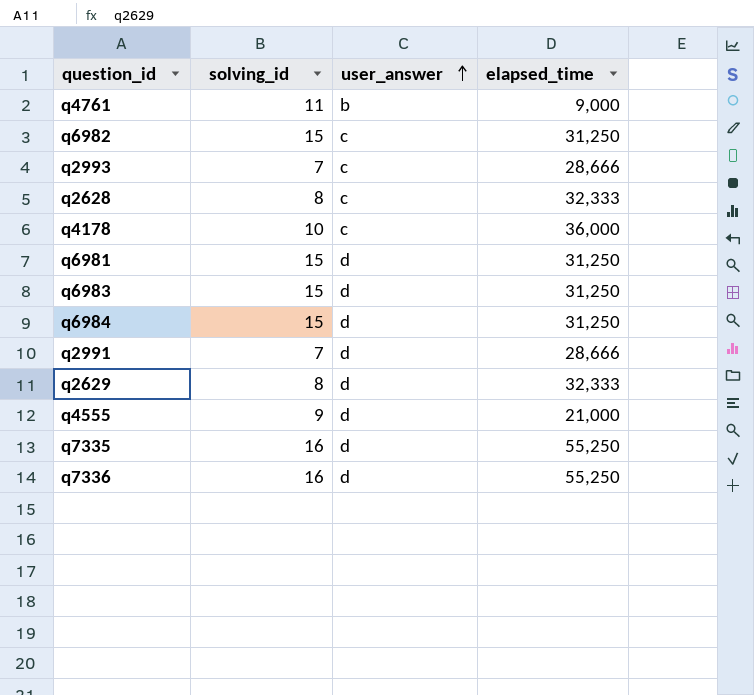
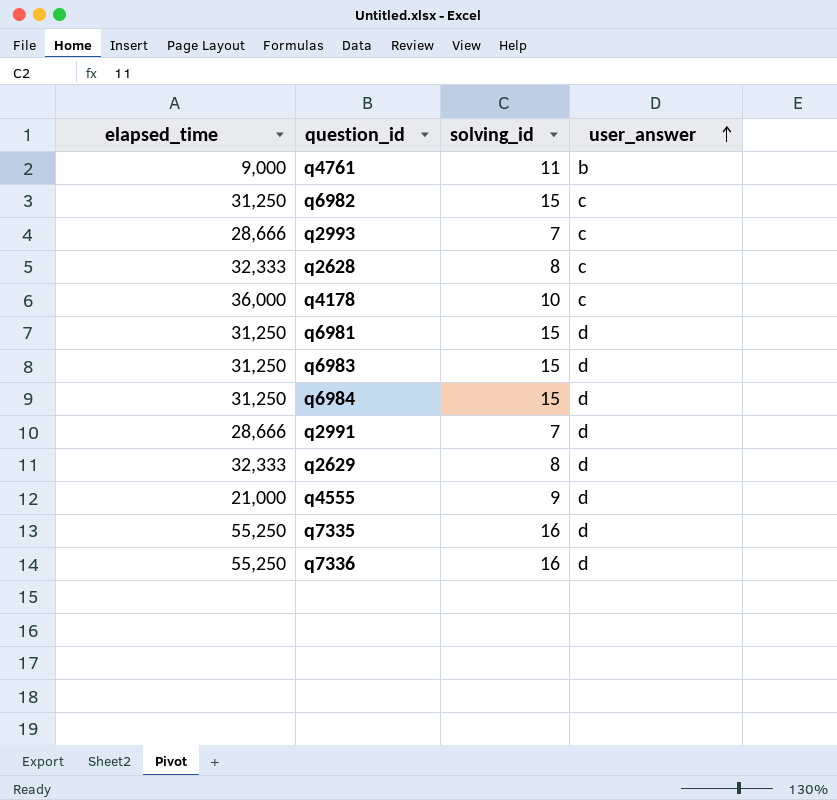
column elapsed_time | position: 4 -> 1

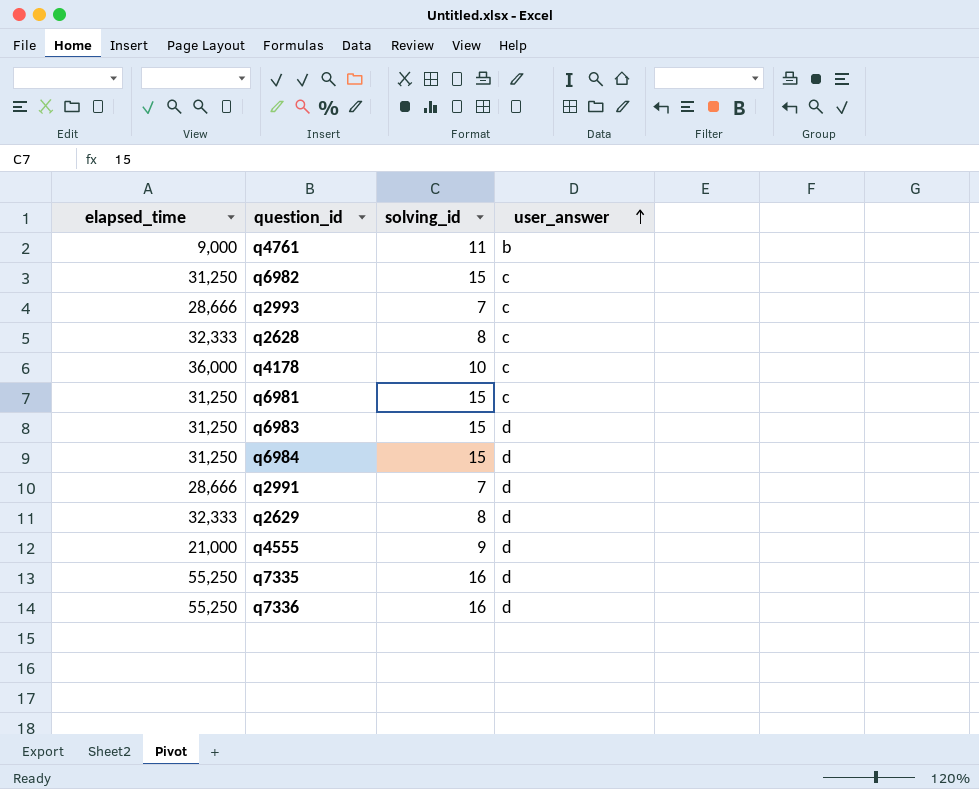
q6981 | user_answer: d -> c

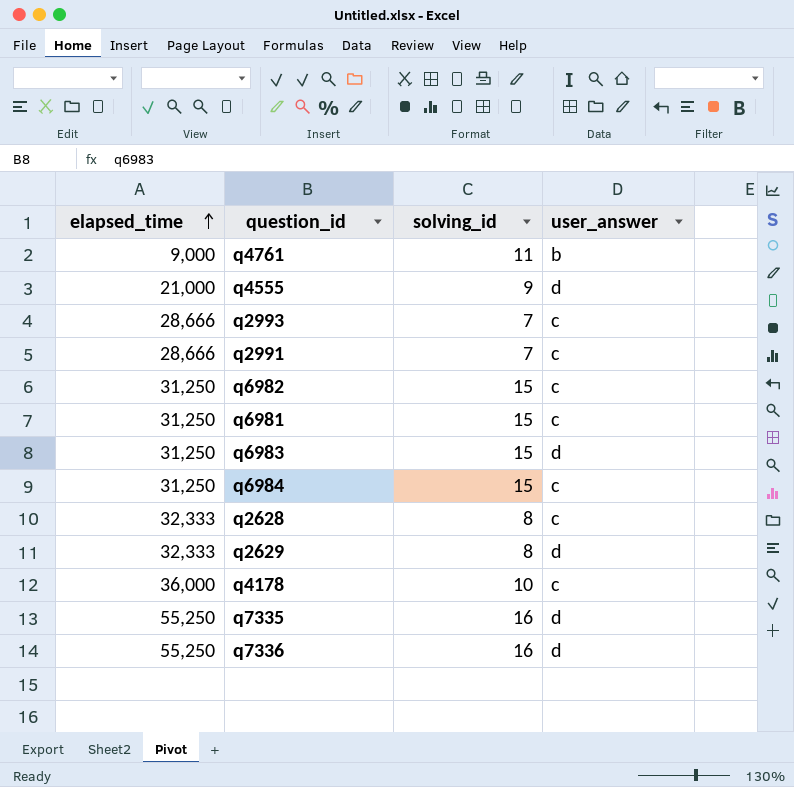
row order: user_answer ascending -> elapsed_time ascending
q2991 | user_answer: d -> c
q6984 | user_answer: d -> c

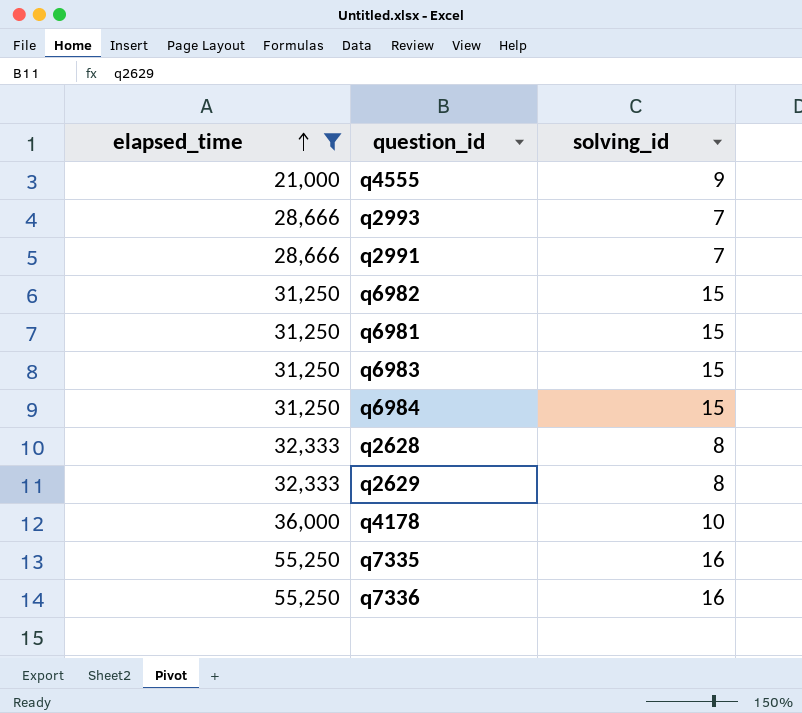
filter: none -> elapsed_time != 9,000
column user_answer | position: 4 -> none

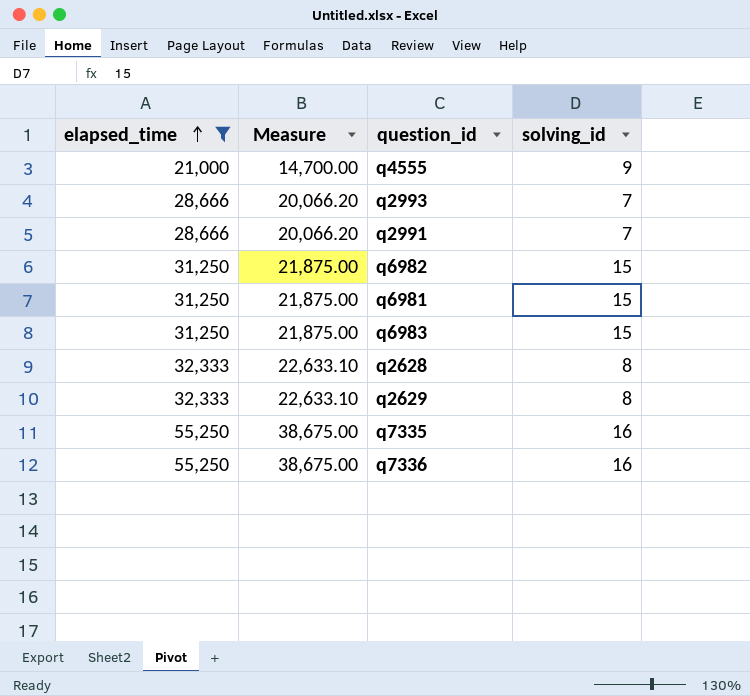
column Measure | formula: none -> [elapsed_time] * 0.7
row q6984: 31,250 | 15 -> none
row q4178: 36,000 | 10 -> none

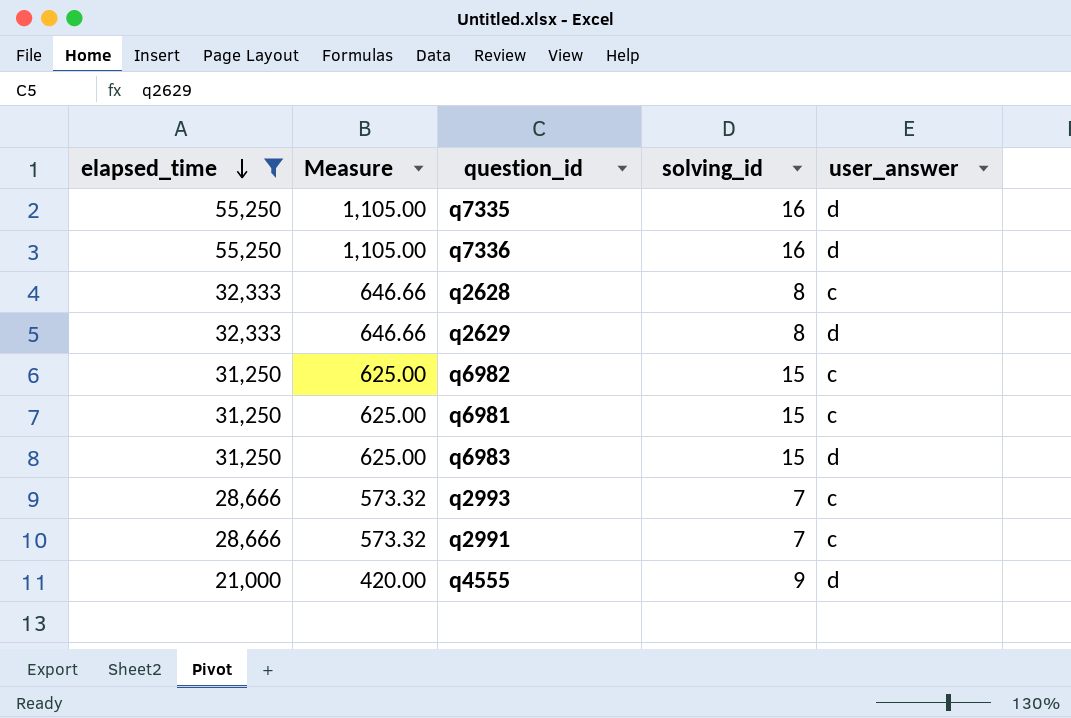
row order: elapsed_time ascending -> elapsed_time descending
column Measure | formula: [elapsed_time] * 0.7 -> [elapsed_time] * 0.02
column user_answer | position: none -> 5

